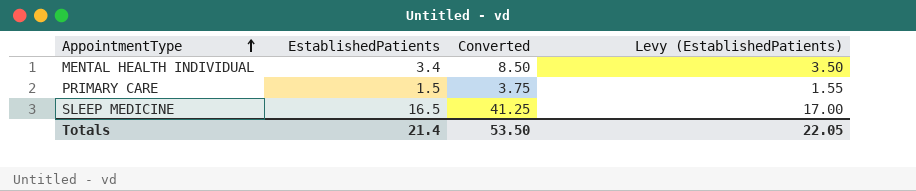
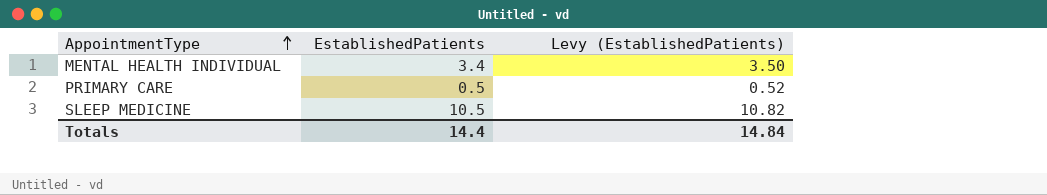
column Converted | formula: [EstablishedPatients] * 2.5 -> none
PRIMARY CARE | EstablishedPatients: 1.5 -> 0.5
PRIMARY CARE | Levy (EstablishedPatients): 1.55 -> 0.52
SLEEP MEDICINE | EstablishedPatients: 16.5 -> 10.5
SLEEP MEDICINE | Levy (EstablishedPatients): 17.00 -> 10.82
Totals | EstablishedPatients: 21.4 -> 14.4
Totals | Levy (EstablishedPatients): 22.05 -> 14.84

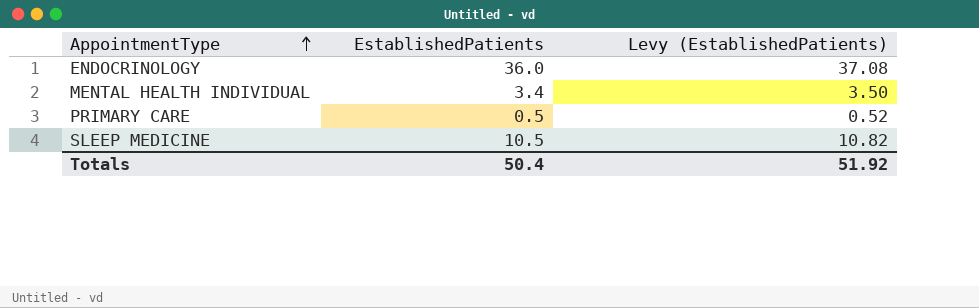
row ENDOCRINOLOGY: none -> 36.0 | 37.08
Totals | EstablishedPatients: 14.4 -> 50.4
Totals | Levy (EstablishedPatients): 14.84 -> 51.92

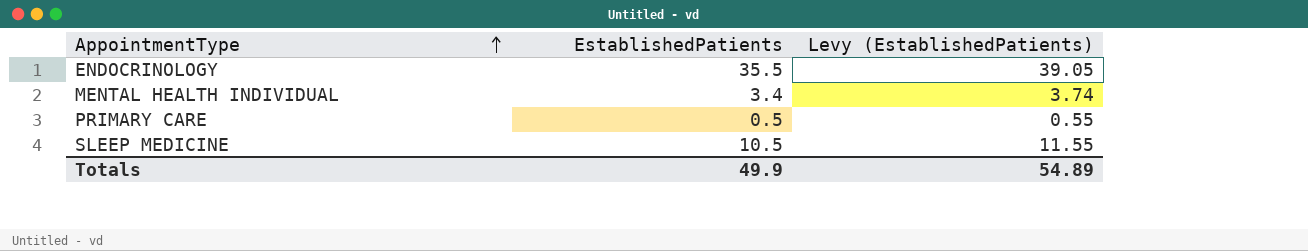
column Levy (EstablishedPatients) | formula: [EstablishedPatients] * 1.03 -> [EstablishedPatients] * 1.1
ENDOCRINOLOGY | EstablishedPatients: 36.0 -> 35.5
Totals | EstablishedPatients: 50.4 -> 49.9
Totals | Levy (EstablishedPatients): 51.92 -> 54.89

